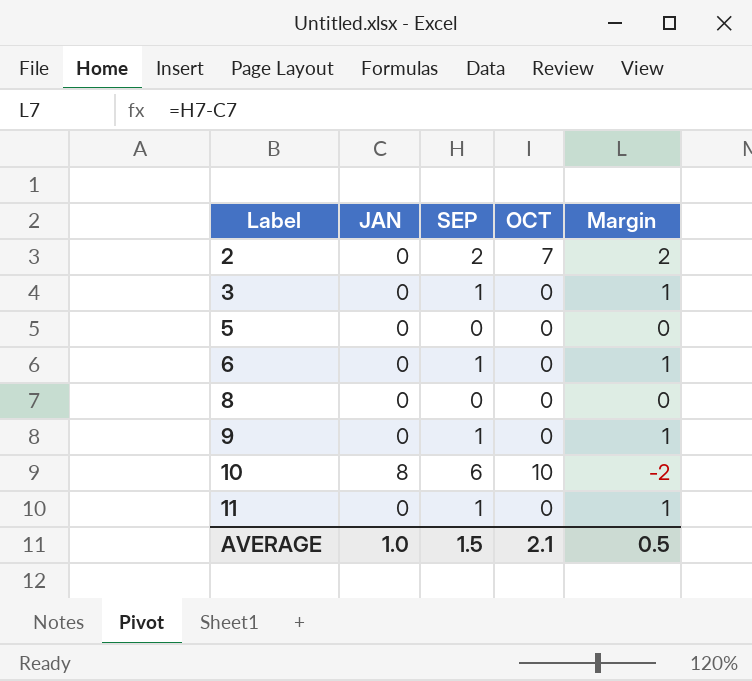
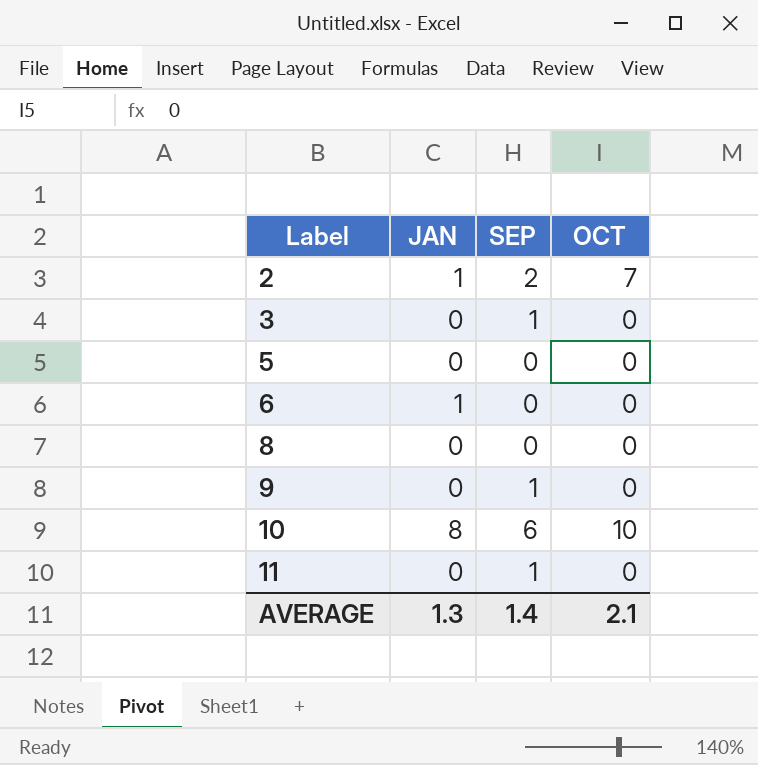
column Margin | formula: [SEP] - [JAN] -> none
2 | JAN: 0 -> 1
6 | JAN: 0 -> 1
6 | SEP: 1 -> 0
AVERAGE | JAN: 1.0 -> 1.3
AVERAGE | SEP: 1.5 -> 1.4

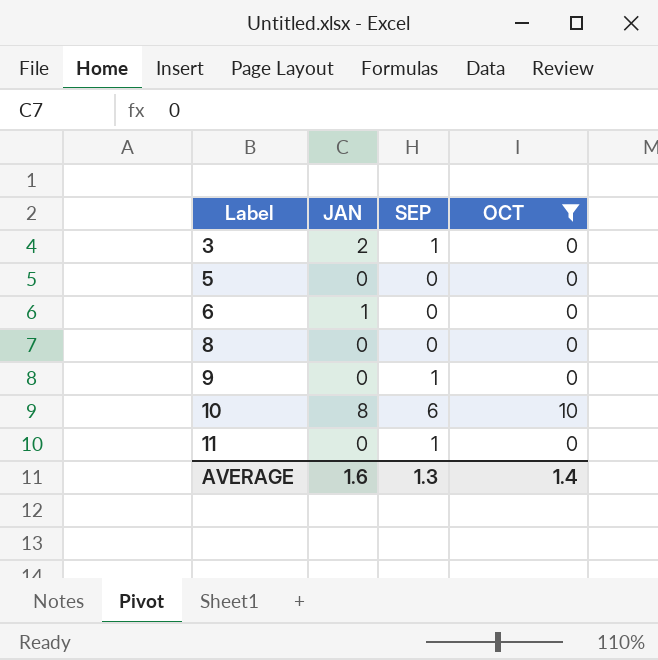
filter: none -> OCT != 7
3 | JAN: 0 -> 2
AVERAGE | JAN: 1.3 -> 1.6
AVERAGE | SEP: 1.4 -> 1.3
AVERAGE | OCT: 2.1 -> 1.4

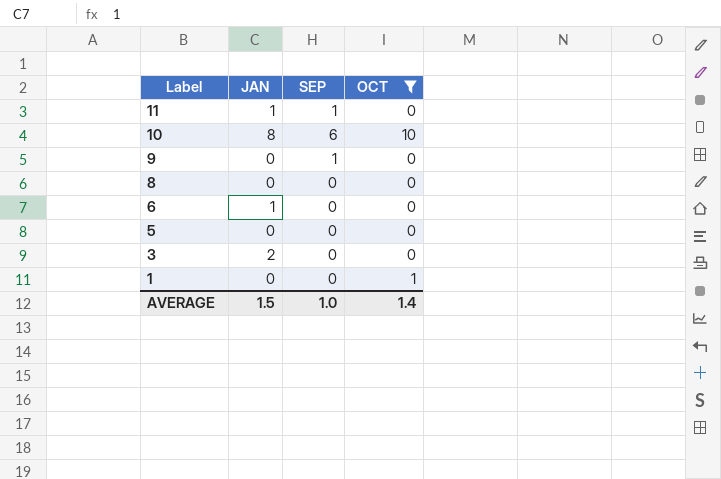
row order: Label ascending -> Label descending
11 | JAN: 0 -> 1
3 | SEP: 1 -> 0
row 1: none -> 0 | 0 | 1
AVERAGE | JAN: 1.6 -> 1.5
AVERAGE | SEP: 1.3 -> 1.0

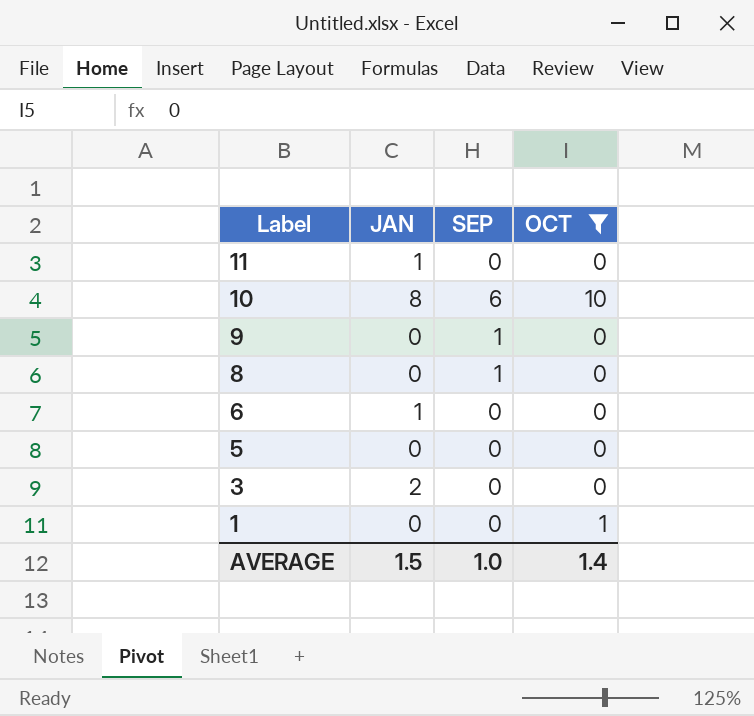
11 | SEP: 1 -> 0
8 | SEP: 0 -> 1

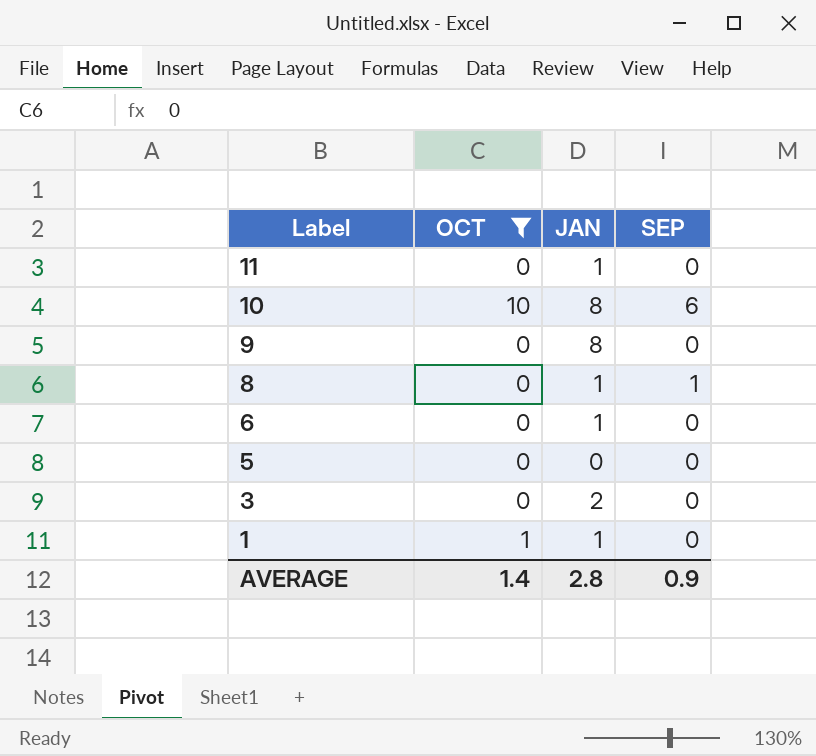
column OCT | position: 4 -> 2
9 | JAN: 0 -> 8
9 | SEP: 1 -> 0
8 | JAN: 0 -> 1
1 | JAN: 0 -> 1
AVERAGE | JAN: 1.5 -> 2.8
AVERAGE | SEP: 1.0 -> 0.9

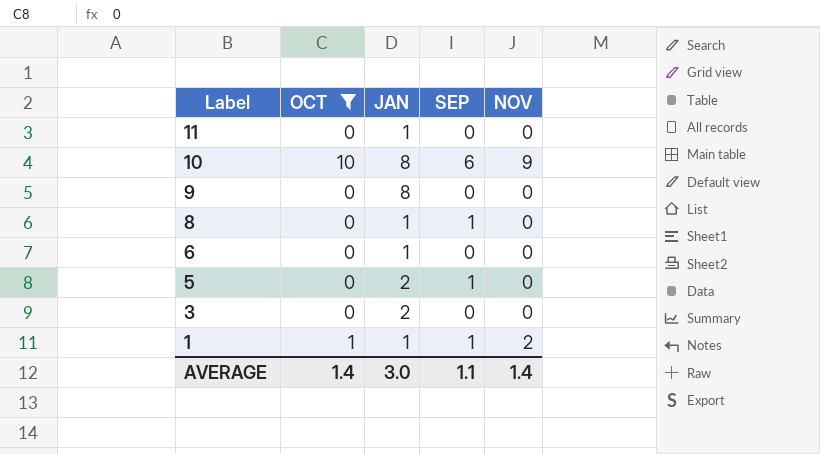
column NOV | position: none -> 5
5 | JAN: 0 -> 2
5 | SEP: 0 -> 1
1 | SEP: 0 -> 1
AVERAGE | JAN: 2.8 -> 3.0
AVERAGE | SEP: 0.9 -> 1.1

